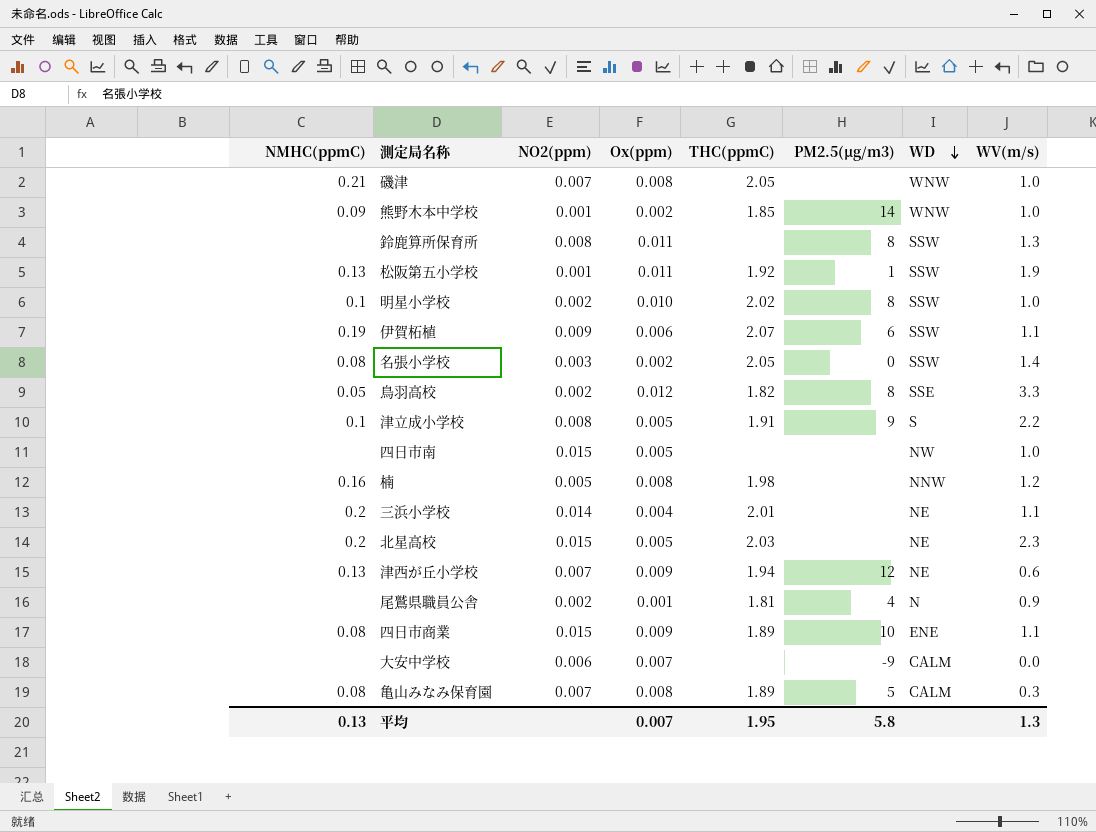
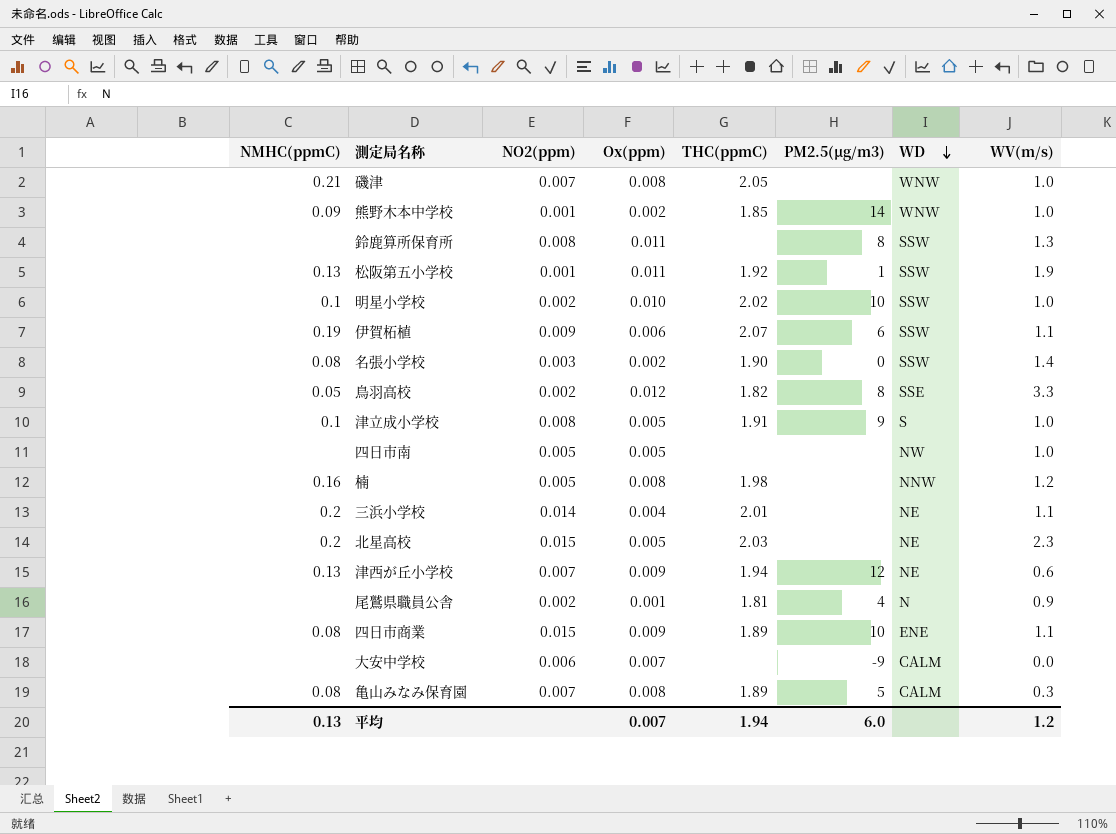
明星小学校 | PM2.5(μg/m3): 8 -> 10
名張小学校 | THC(ppmC): 2.05 -> 1.90
津立成小学校 | WV(m/s): 2.2 -> 1.0
四日市南 | NO2(ppm): 0.015 -> 0.005
平均 | THC(ppmC): 1.95 -> 1.94
平均 | PM2.5(μg/m3): 5.8 -> 6.0
平均 | WV(m/s): 1.3 -> 1.2

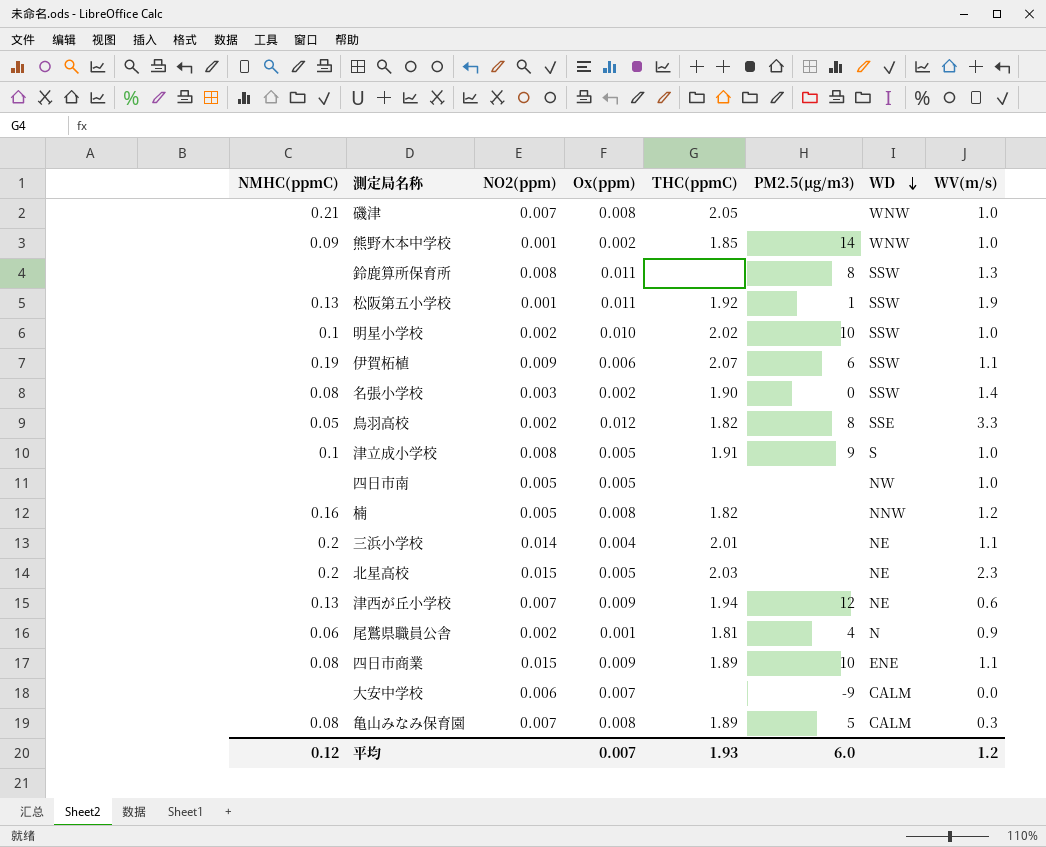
楠 | THC(ppmC): 1.98 -> 1.82
尾鷲県職員公舎 | NMHC(ppmC): none -> 0.06
平均 | NMHC(ppmC): 0.13 -> 0.12
平均 | THC(ppmC): 1.94 -> 1.93

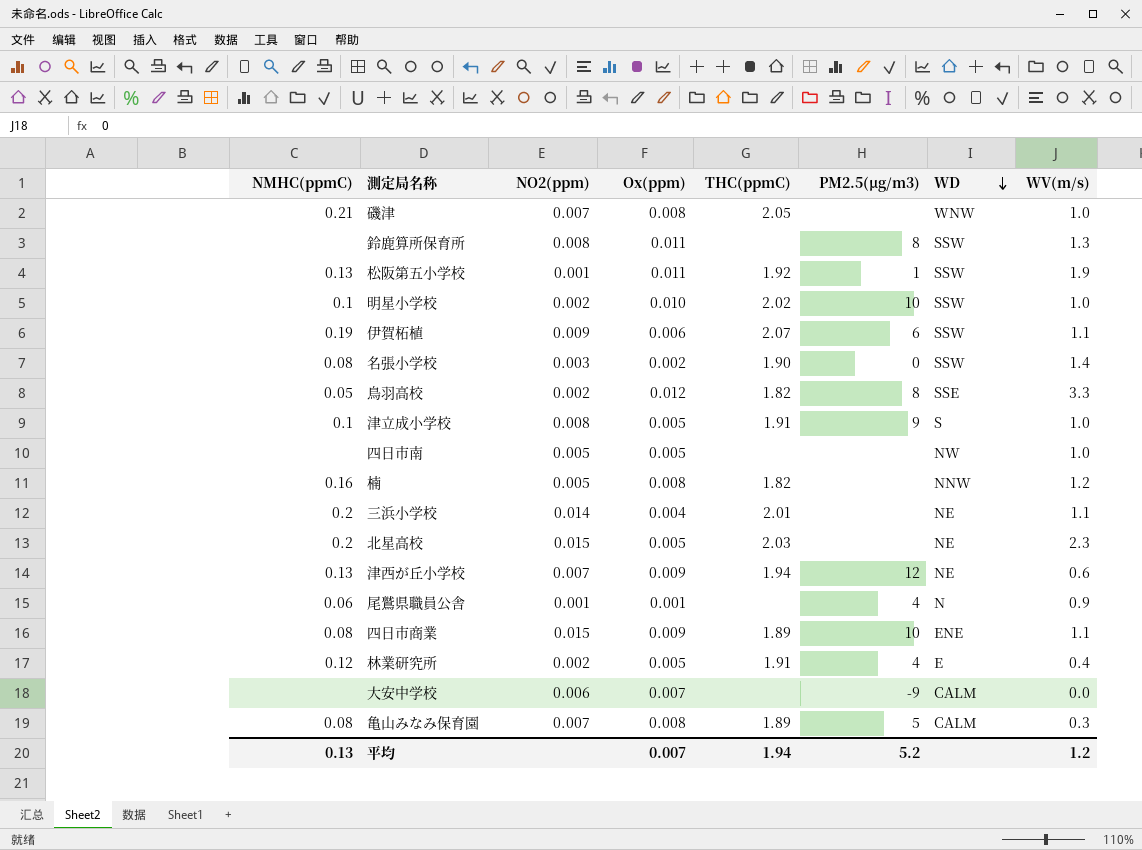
row 熊野木本中学校: 0.09 | 0.001 | 0.002 | 1.85 | 14 | WNW | 1.0 -> none
尾鷲県職員公舎 | NO2(ppm): 0.002 -> 0.001
尾鷲県職員公舎 | THC(ppmC): 1.81 -> none
row 林業研究所: none -> 0.12 | 0.002 | 0.005 | 1.91 | 4 | E | 0.4
平均 | NMHC(ppmC): 0.12 -> 0.13
平均 | THC(ppmC): 1.93 -> 1.94
平均 | PM2.5(μg/m3): 6.0 -> 5.2

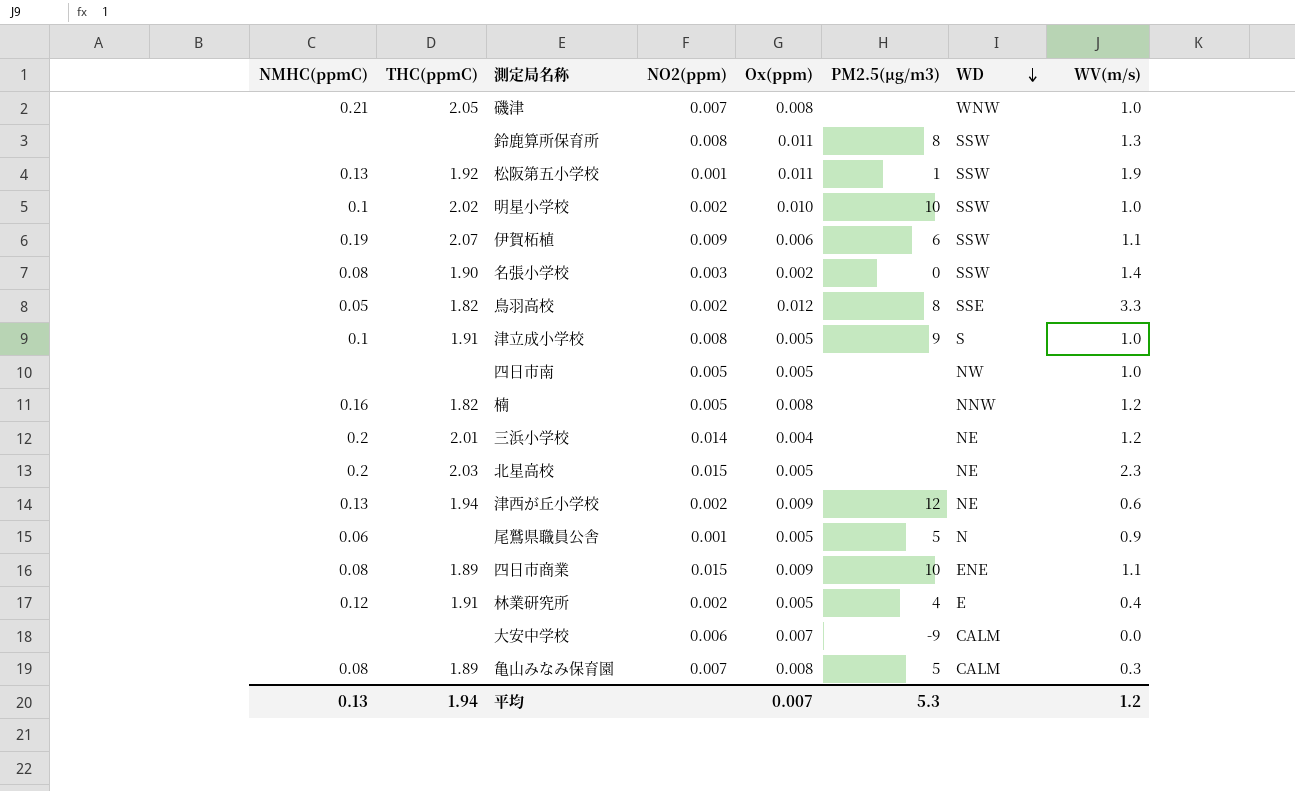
column THC(ppmC) | position: 5 -> 2
三浜小学校 | WV(m/s): 1.1 -> 1.2
津西が丘小学校 | NO2(ppm): 0.007 -> 0.002
尾鷲県職員公舎 | Ox(ppm): 0.001 -> 0.005
尾鷲県職員公舎 | PM2.5(μg/m3): 4 -> 5
平均 | PM2.5(μg/m3): 5.2 -> 5.3

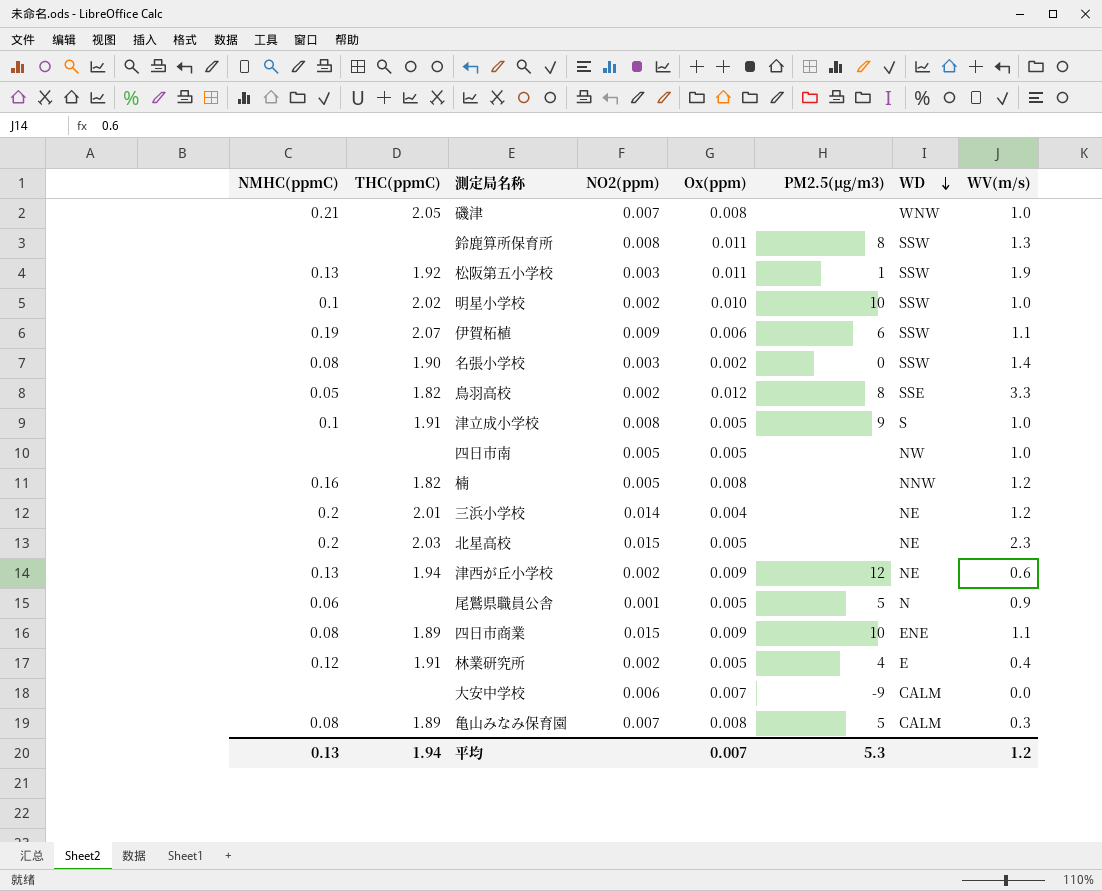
松阪第五小学校 | NO2(ppm): 0.001 -> 0.003

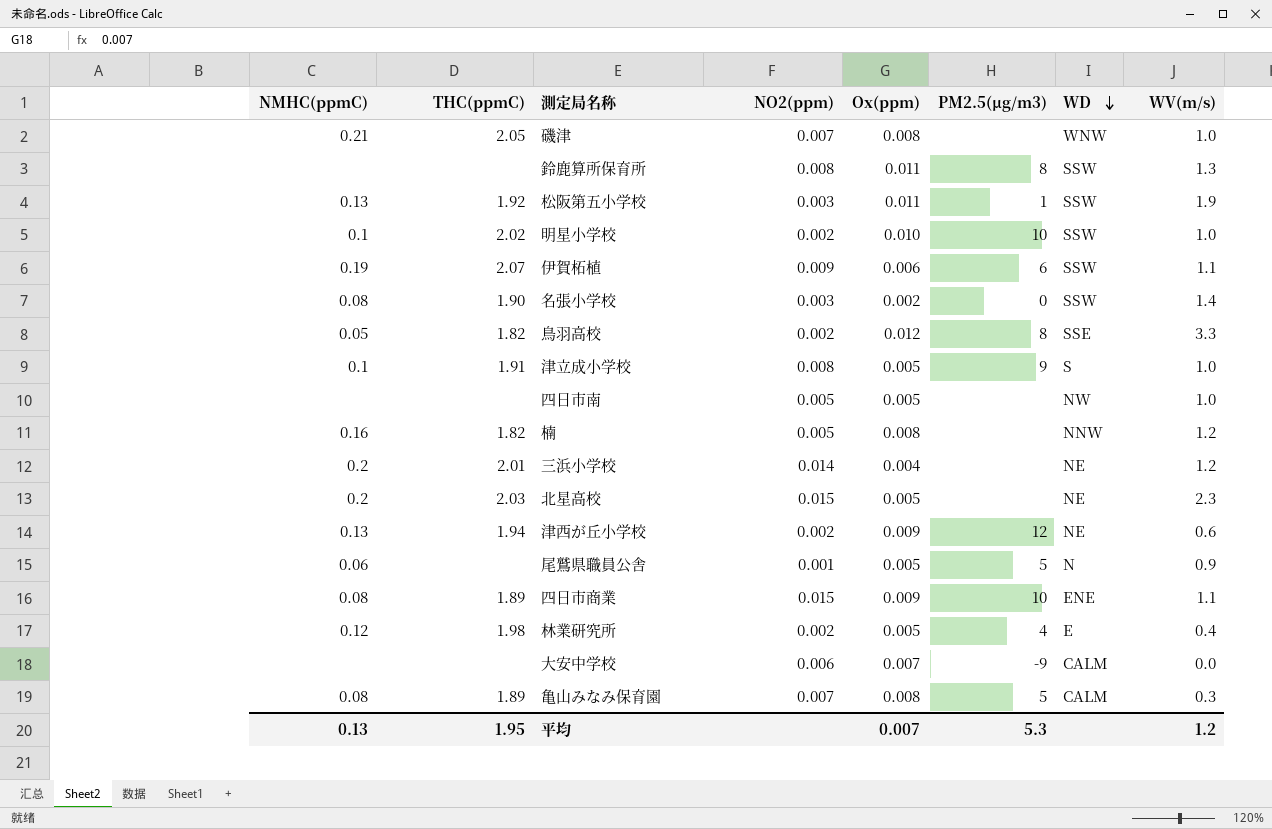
林業研究所 | THC(ppmC): 1.91 -> 1.98
平均 | THC(ppmC): 1.94 -> 1.95

